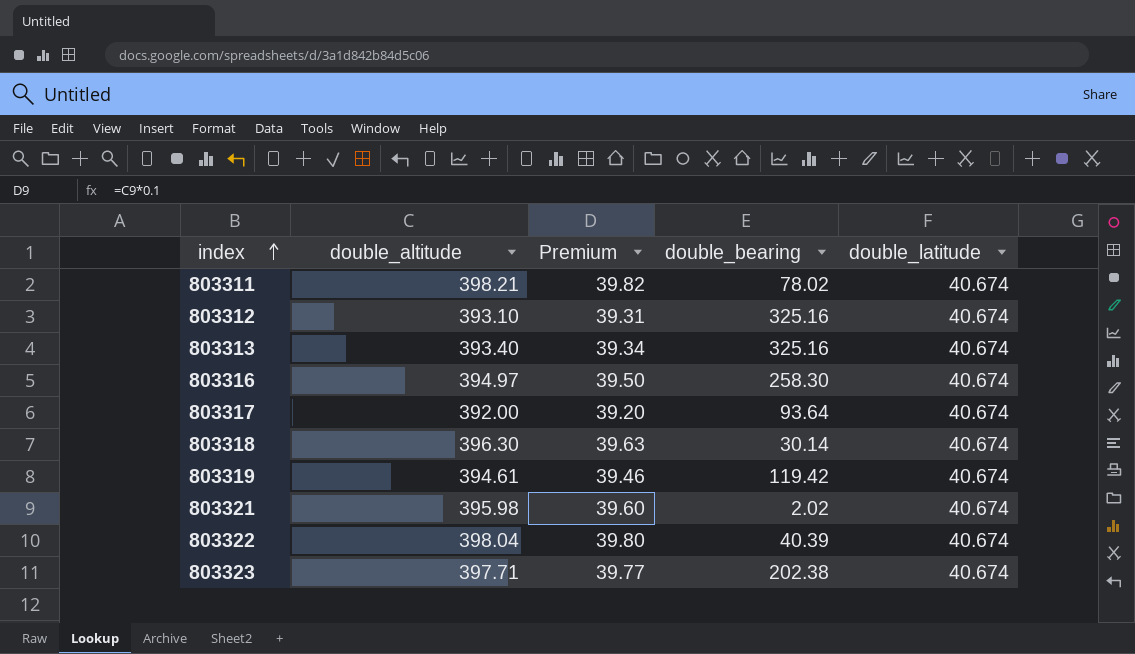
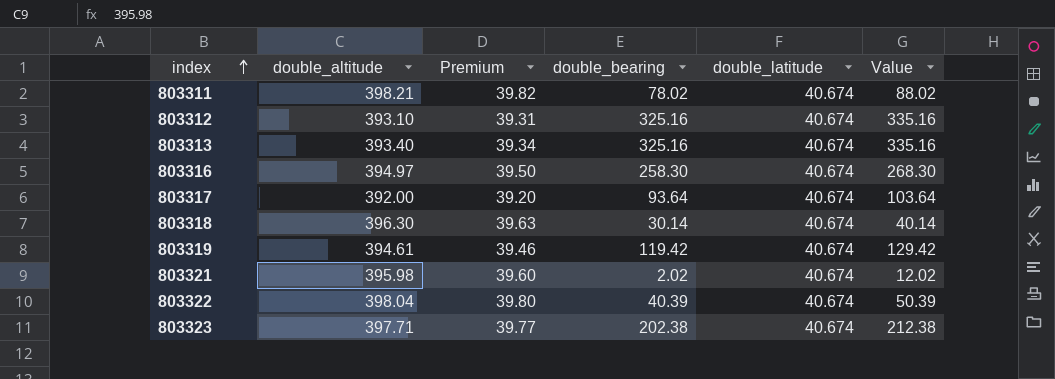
column Value | formula: none -> [double_bearing] + 10

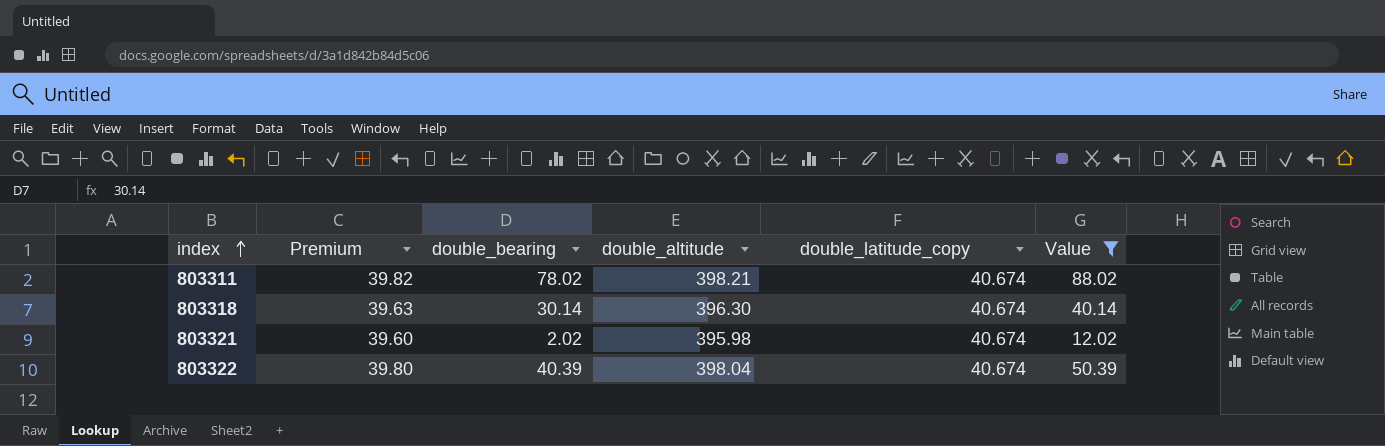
filter: none -> Value <= 88.02
column double_altitude | position: 2 -> 4
column name: double_latitude -> double_latitude_copy

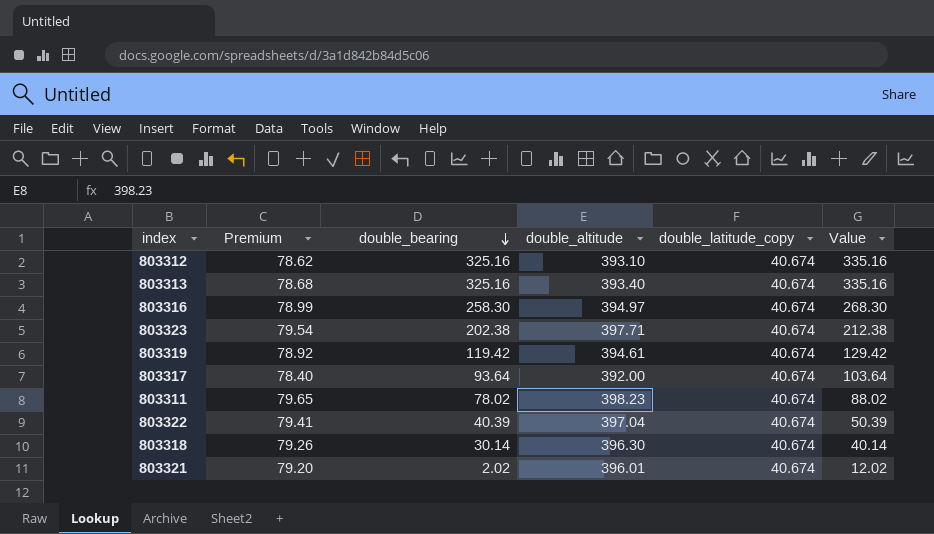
filter: Value <= 88.02 -> none
row order: index ascending -> double_bearing descending
column Premium | formula: [double_altitude] * 0.1 -> [double_altitude] * 0.2
803311 | double_altitude: 398.21 -> 398.23
803322 | double_altitude: 398.04 -> 397.04
803321 | double_altitude: 395.98 -> 396.01

